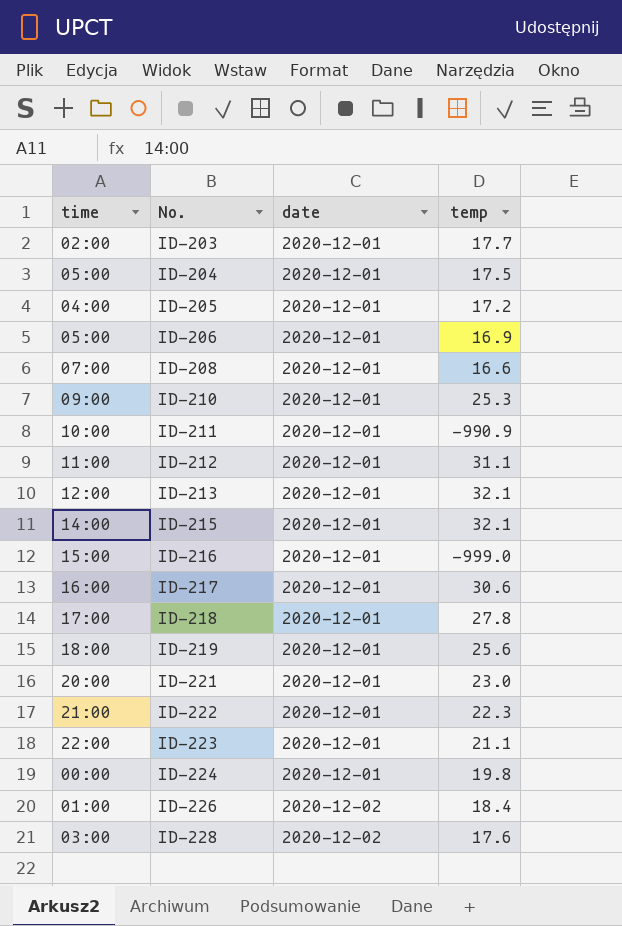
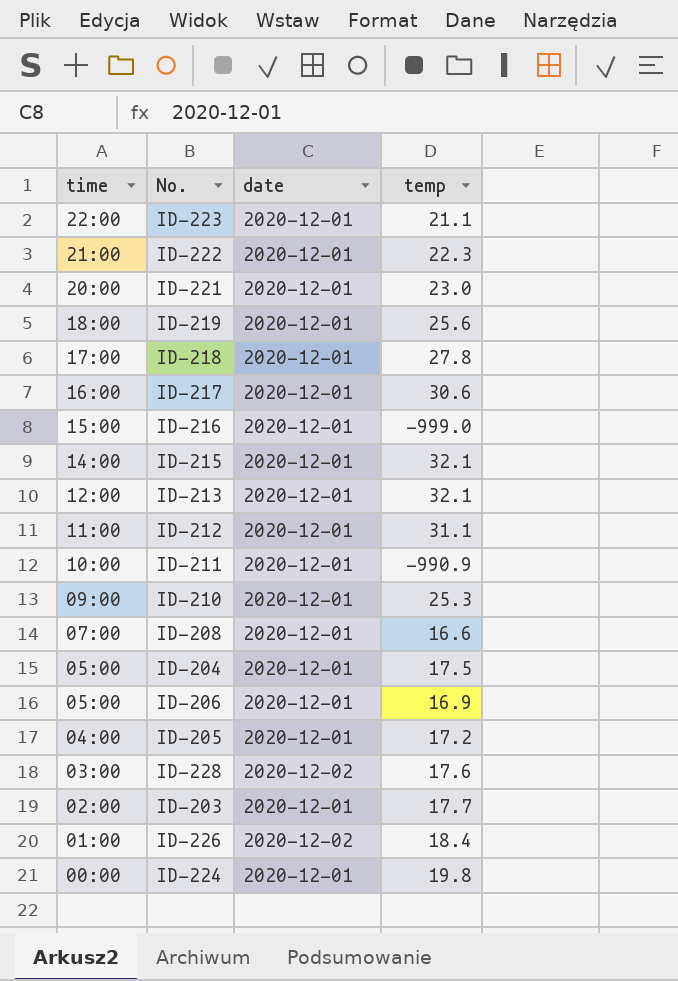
row order: No. ascending -> time descending

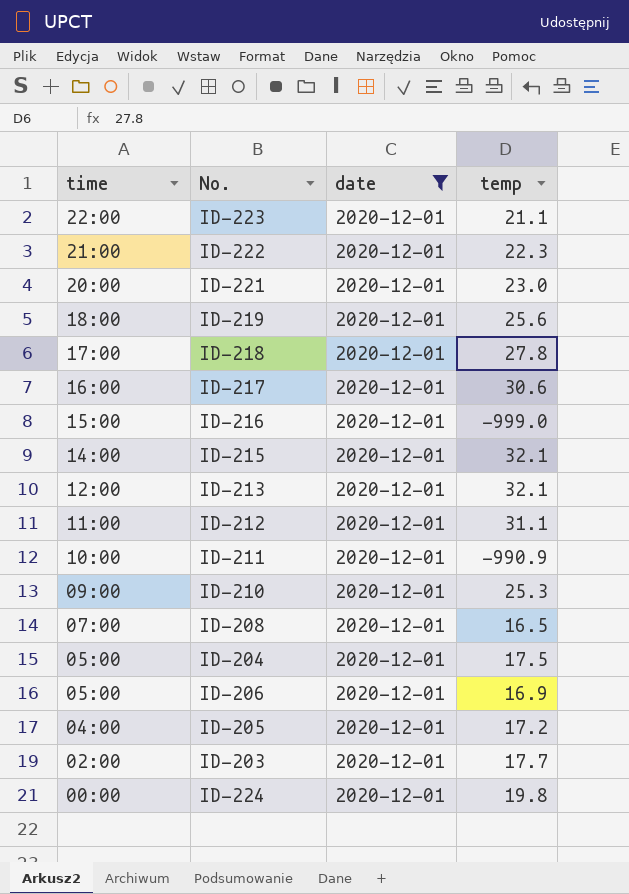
filter: none -> date = 2020-12-01
ID-208 | temp: 16.6 -> 16.5

